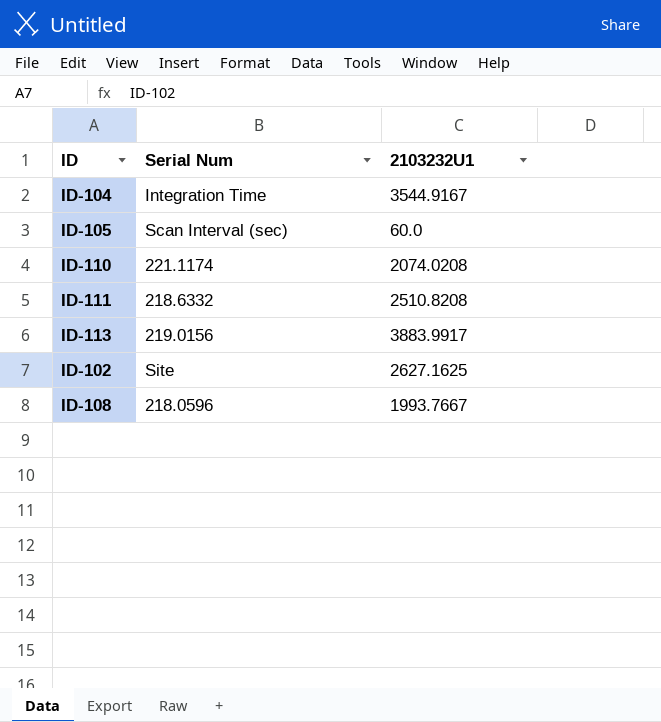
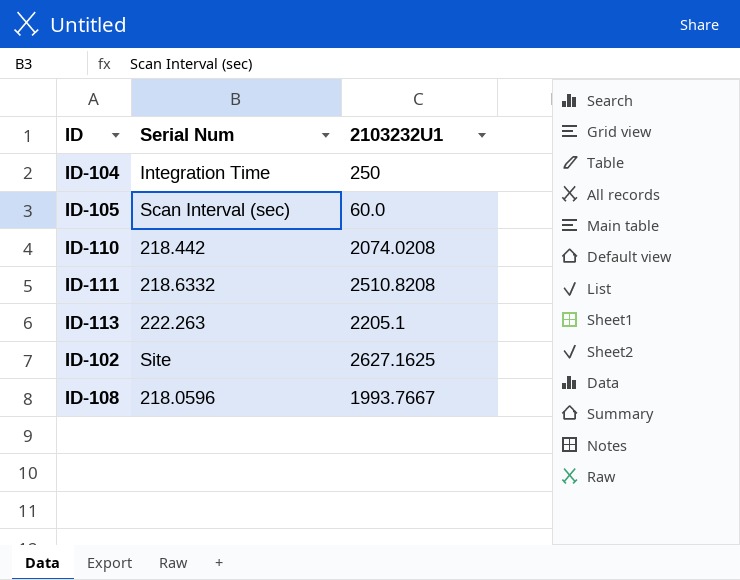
ID-104 | 2103232U1: 3544.9167 -> 250
ID-110 | Serial Num: 221.1174 -> 218.442
ID-113 | Serial Num: 219.0156 -> 222.263
ID-113 | 2103232U1: 3883.9917 -> 2205.1

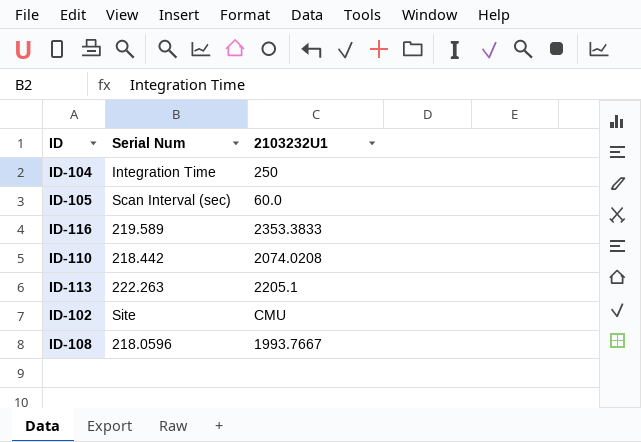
row ID-111: 218.6332 | 2510.8208 -> none
row ID-116: none -> 219.589 | 2353.3833
ID-102 | 2103232U1: 2627.1625 -> CMU

